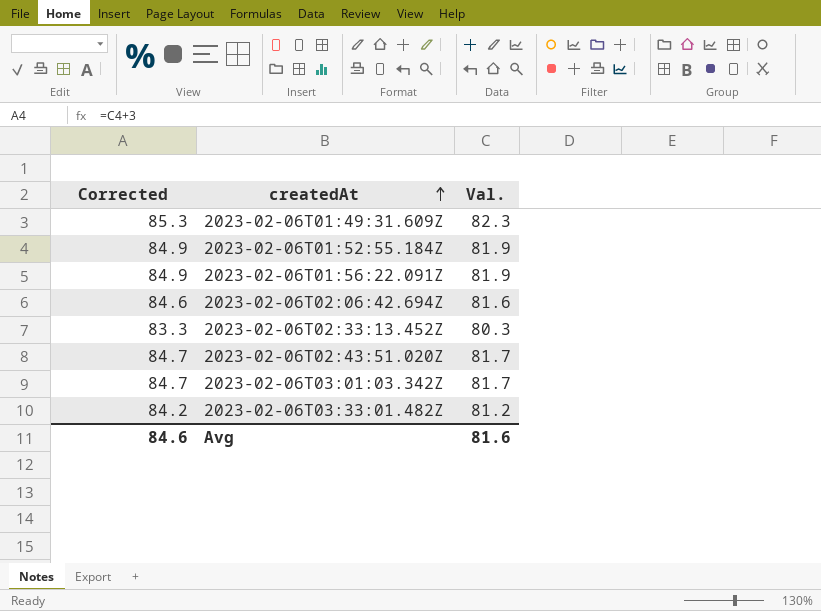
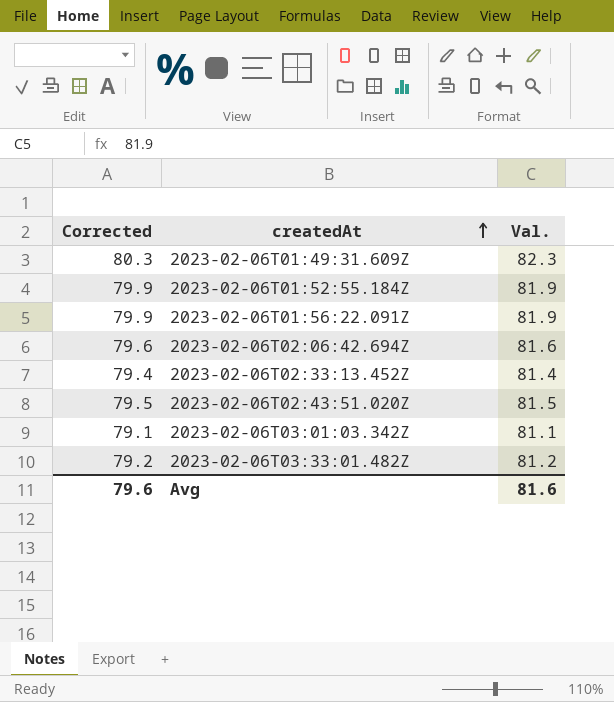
column Corrected | formula: [Val.] + 3 -> [Val.] - 2
2023-02-06T02:33:13.452Z | Val.: 80.3 -> 81.4
2023-02-06T02:43:51.020Z | Val.: 81.7 -> 81.5
2023-02-06T03:01:03.342Z | Val.: 81.7 -> 81.1
Avg | Corrected: 84.6 -> 79.6

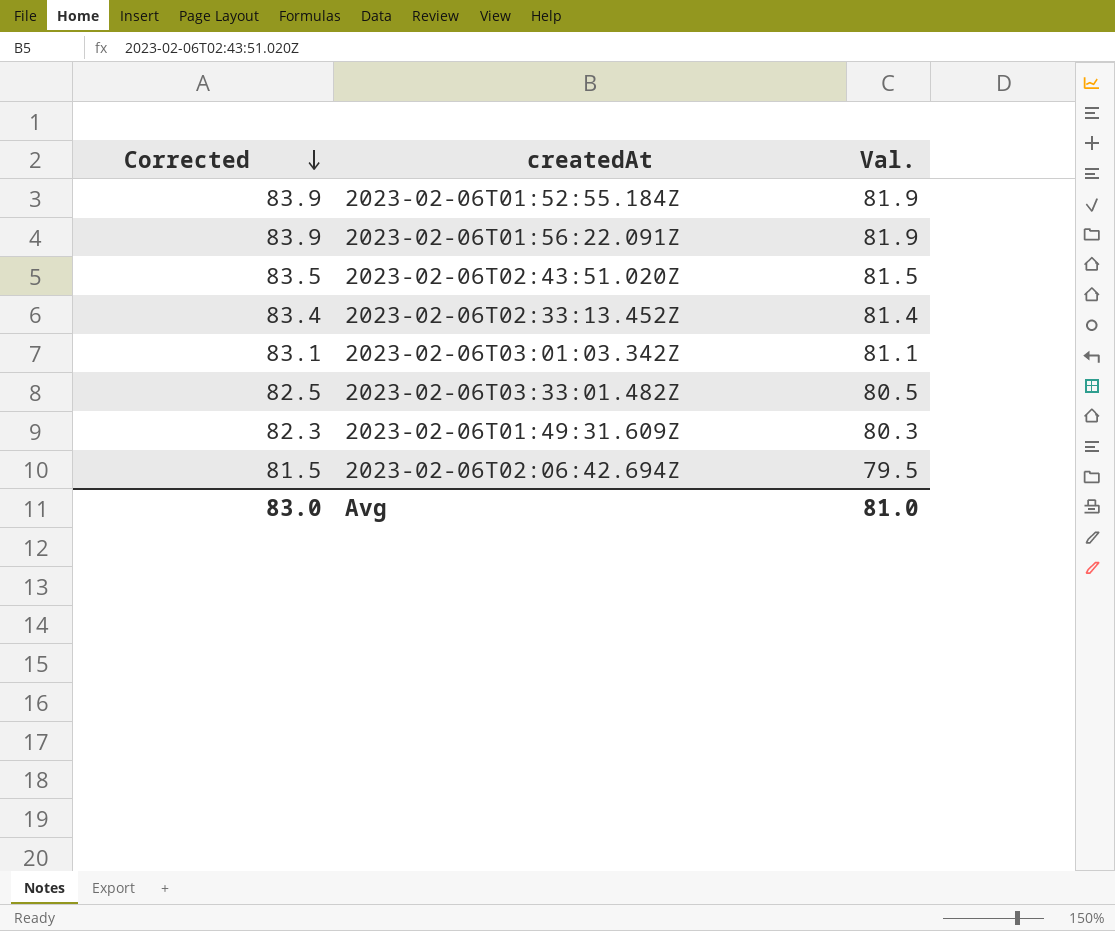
row order: createdAt ascending -> Corrected descending
column Corrected | formula: [Val.] - 2 -> [Val.] + 2
2023-02-06T03:33:01.482Z | Val.: 81.2 -> 80.5
2023-02-06T01:49:31.609Z | Val.: 82.3 -> 80.3
2023-02-06T02:06:42.694Z | Val.: 81.6 -> 79.5
Avg | Corrected: 79.6 -> 83.0
Avg | Val.: 81.6 -> 81.0

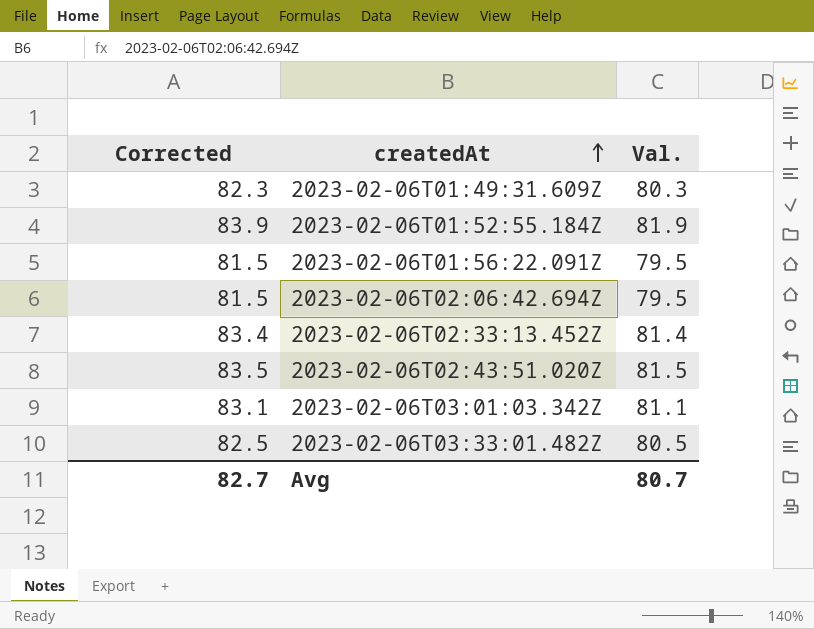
row order: Corrected descending -> createdAt ascending
2023-02-06T01:56:22.091Z | Corrected: 83.9 -> 81.5
2023-02-06T01:56:22.091Z | Val.: 81.9 -> 79.5
Avg | Corrected: 83.0 -> 82.7
Avg | Val.: 81.0 -> 80.7

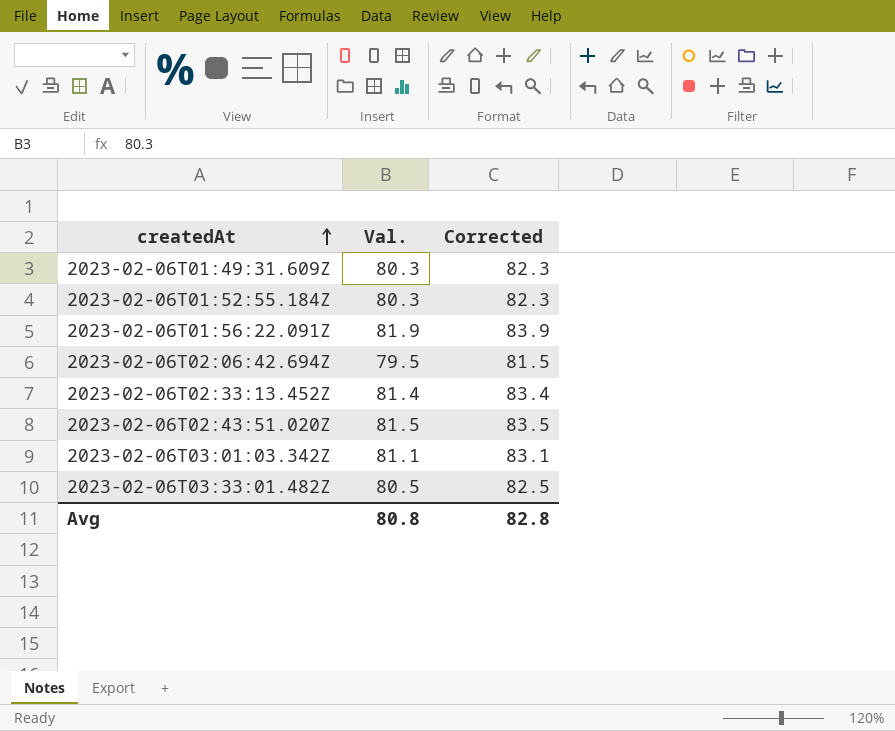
column Corrected | position: 1 -> 3
2023-02-06T01:52:55.184Z | Val.: 81.9 -> 80.3
2023-02-06T01:52:55.184Z | Corrected: 83.9 -> 82.3
2023-02-06T01:56:22.091Z | Val.: 79.5 -> 81.9
2023-02-06T01:56:22.091Z | Corrected: 81.5 -> 83.9
Avg | Val.: 80.7 -> 80.8
Avg | Corrected: 82.7 -> 82.8

